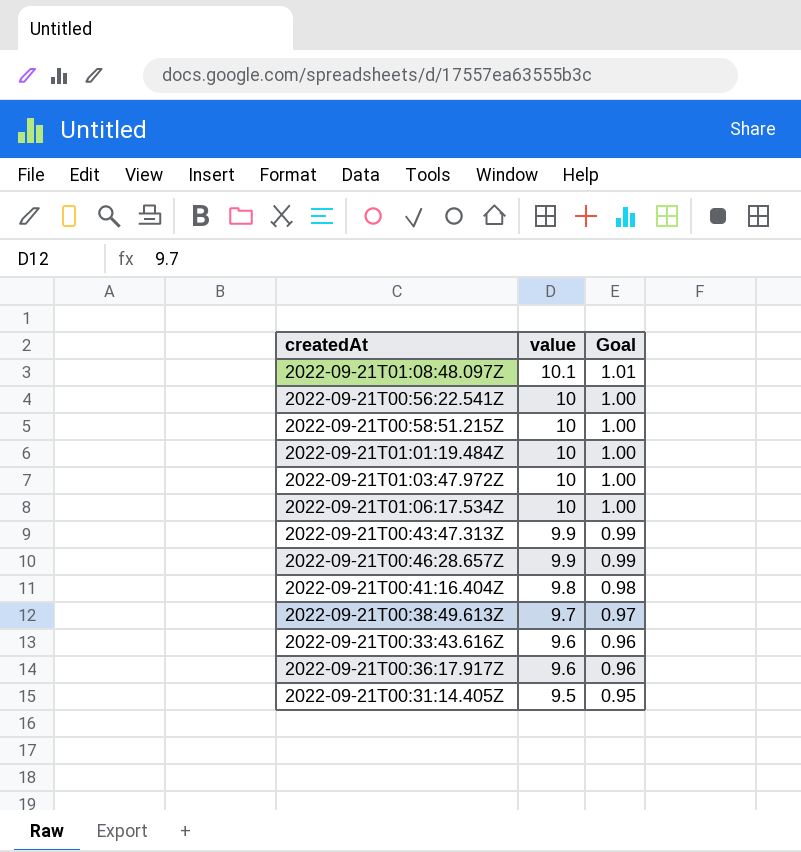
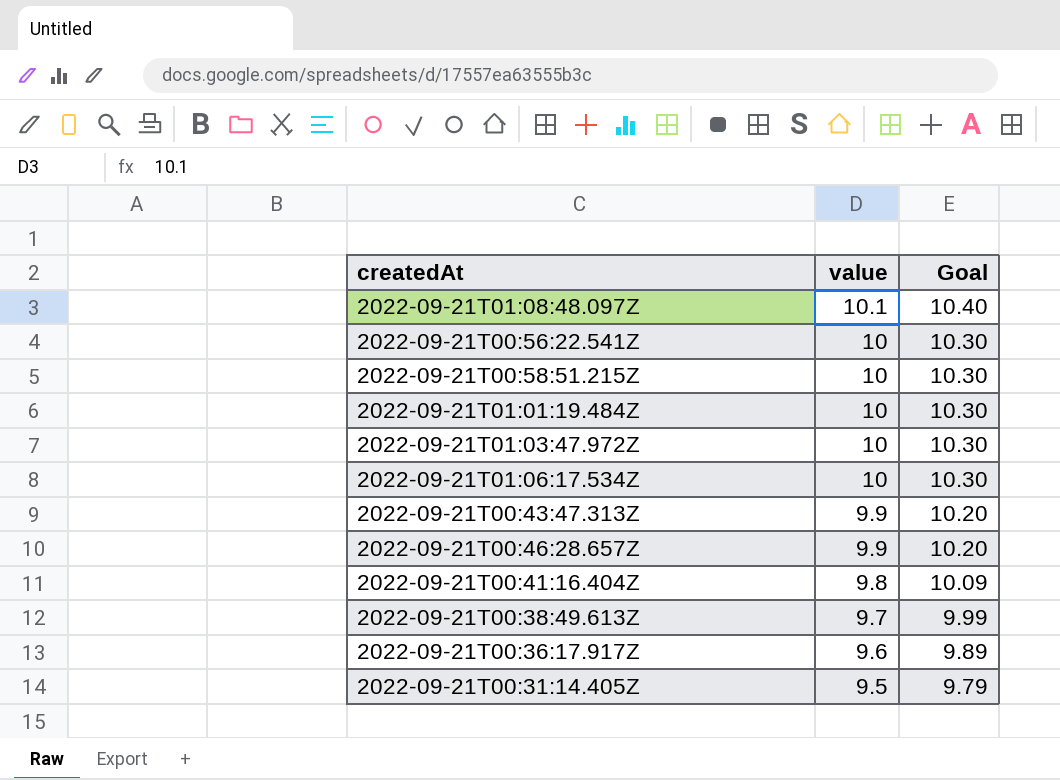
column Goal | formula: [value] * 0.1 -> [value] * 1.03
row 2022-09-21T00:33:43.616Z: 9.6 | 0.96 -> none

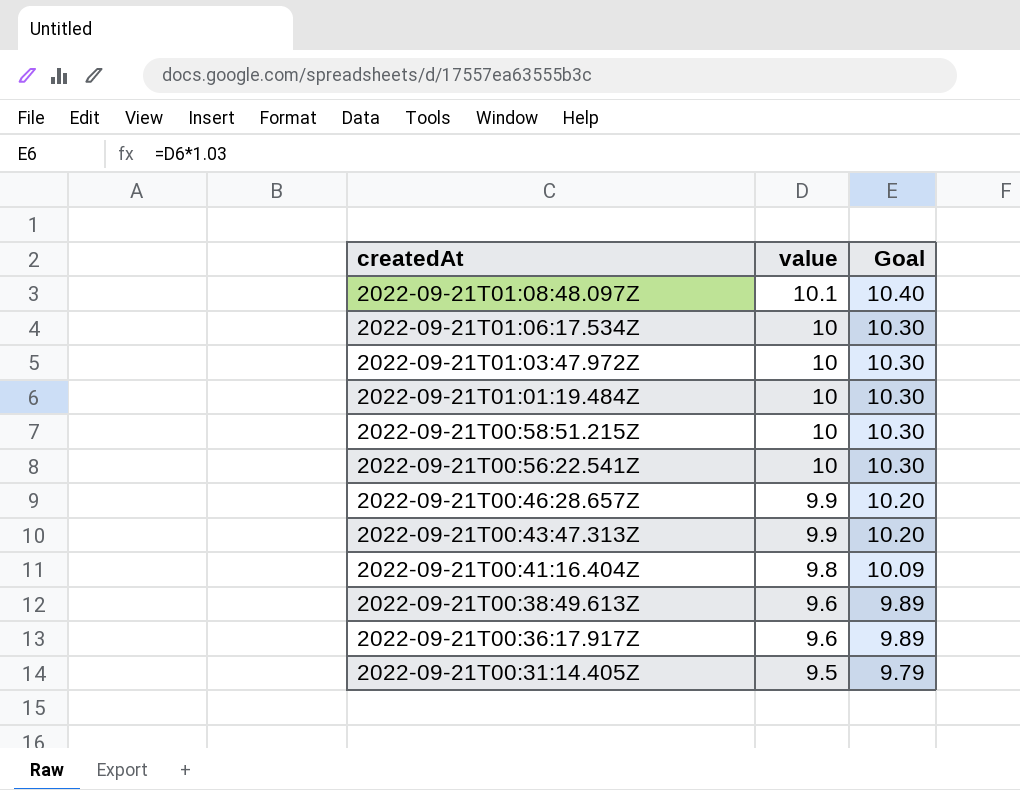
row order: value descending -> createdAt descending
2022-09-21T00:38:49.613Z | value: 9.7 -> 9.6
2022-09-21T00:38:49.613Z | Goal: 9.99 -> 9.89

